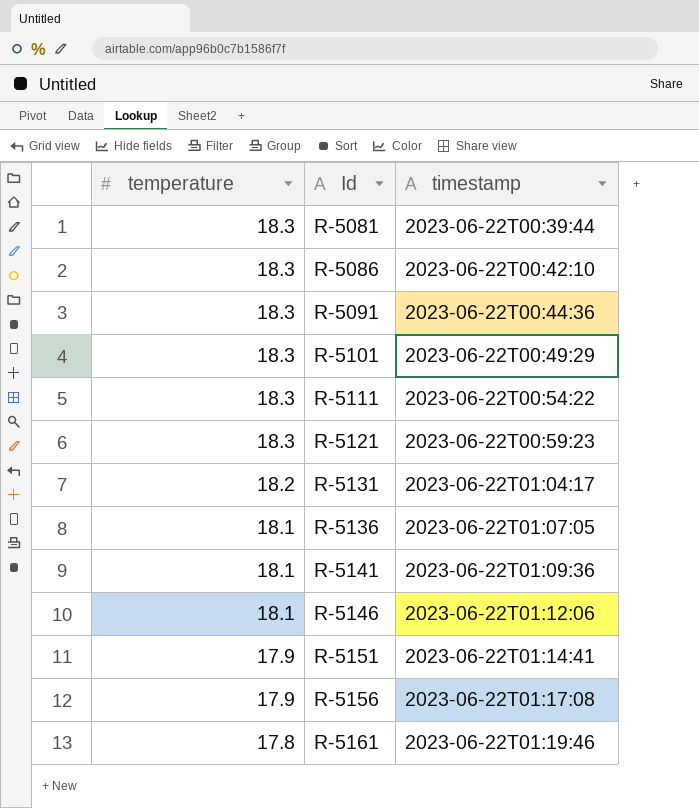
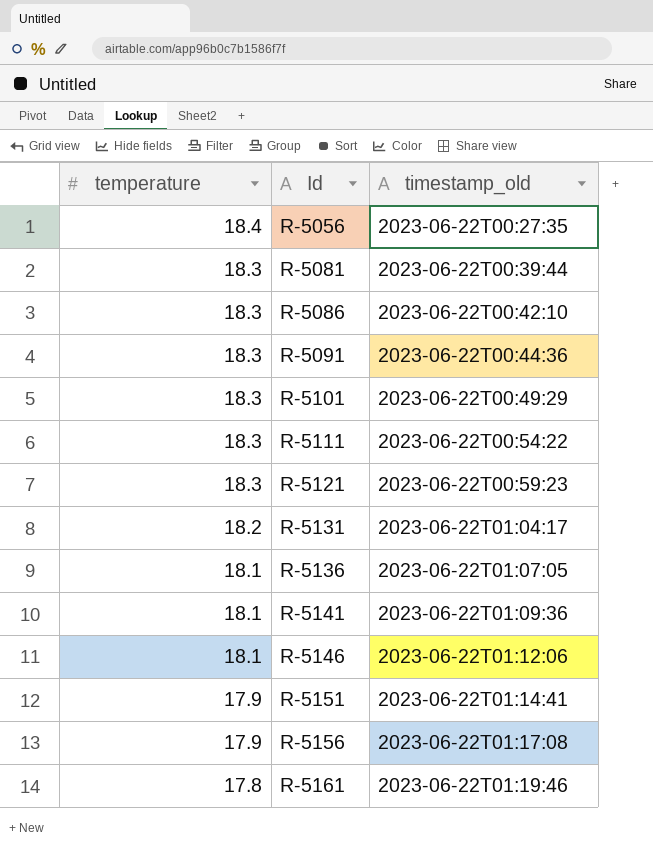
column name: timestamp -> timestamp_old
row R-5056: none -> 18.4 | 2023-06-22T00:27:35

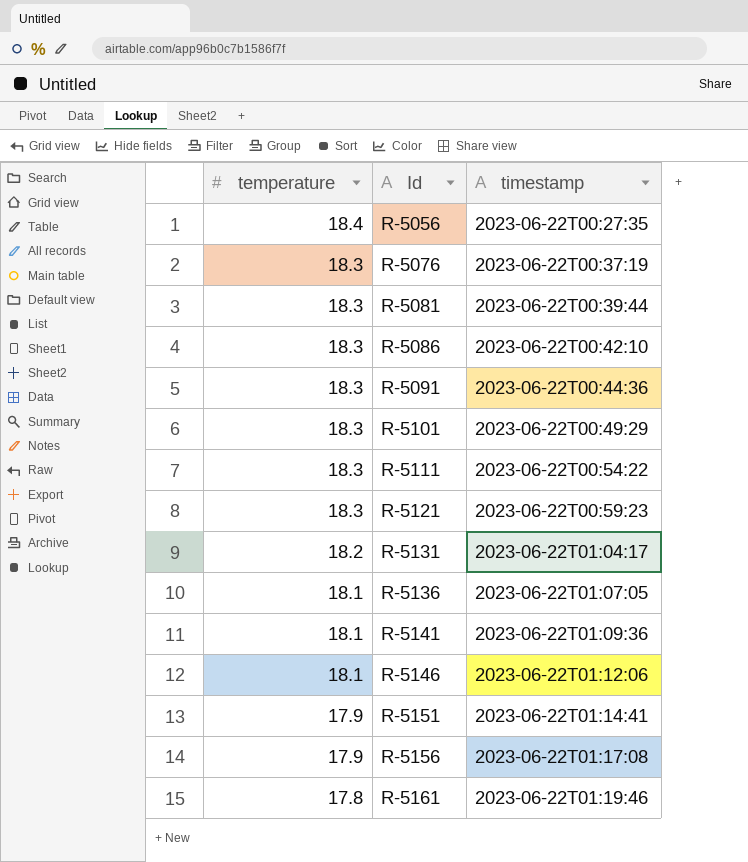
column name: timestamp_old -> timestamp
row R-5076: none -> 18.3 | 2023-06-22T00:37:19

